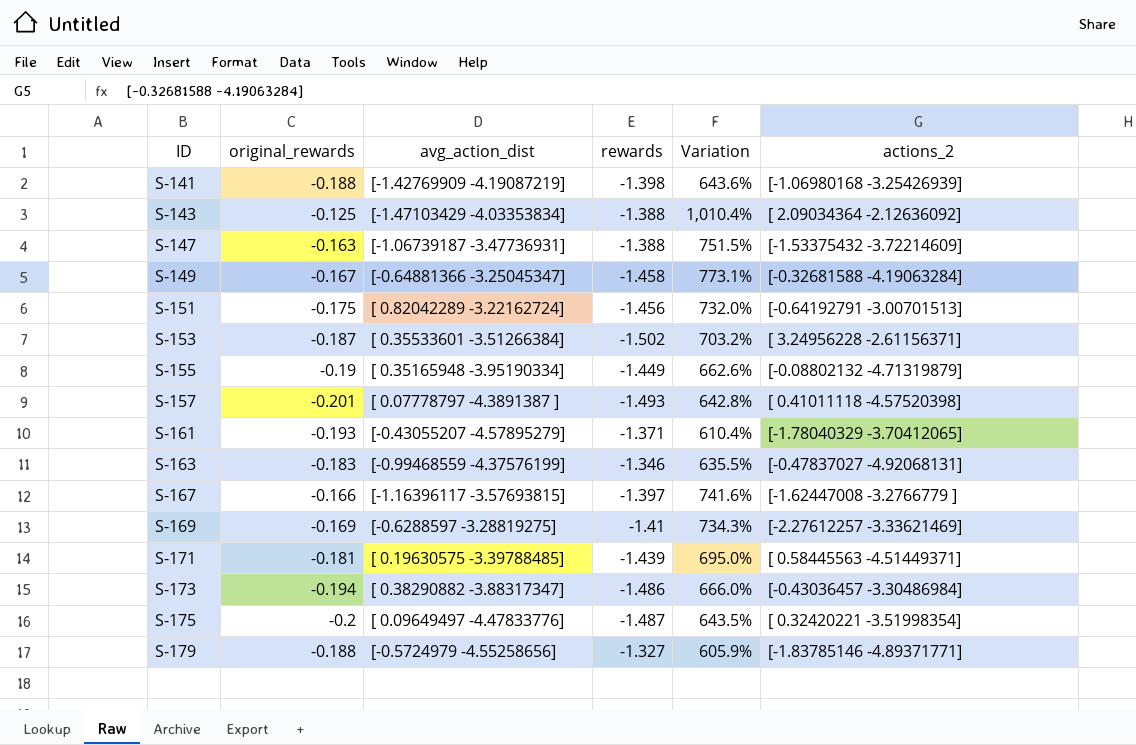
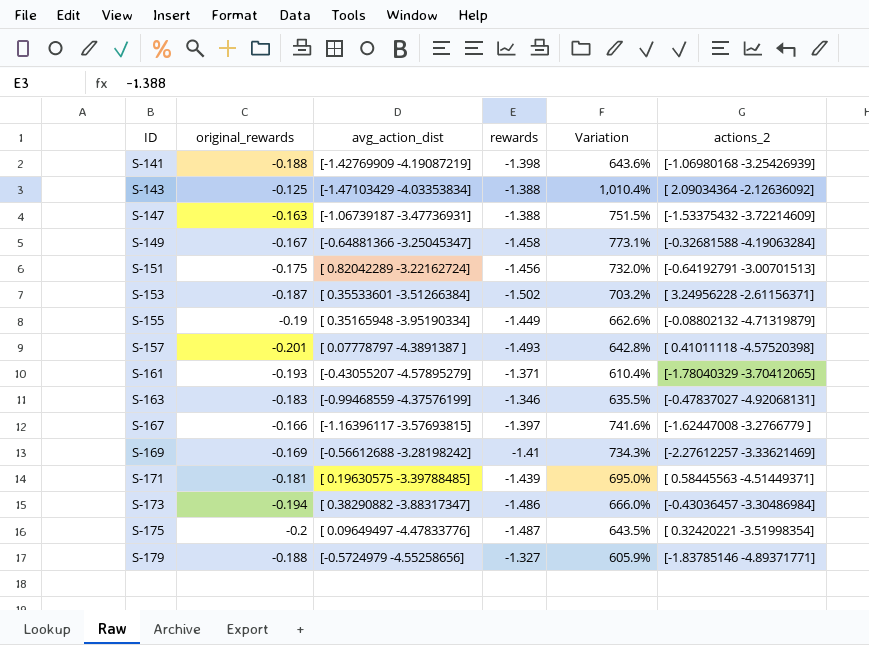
S-169 | avg_action_dist: [-0.6288597 -3.28819275] -> [-0.56612688 -3.28198242]

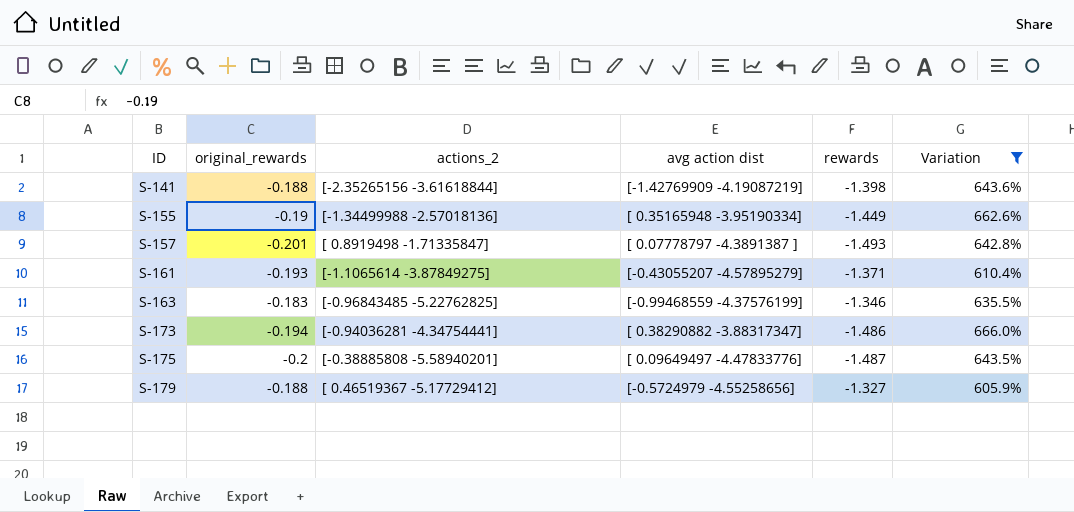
filter: none -> Variation <= 666.0%
column actions_2 | position: 6 -> 3
column name: avg_action_dist -> avg action dist
S-141 | actions_2: [-1.06980168 -3.25426939] -> [-2.35265156 -3.61618844]
S-155 | actions_2: [-0.08802132 -4.71319879] -> [-1.34499988 -2.57018136]
S-157 | actions_2: [ 0.41011118 -4.57520398] -> [ 0.8919498 -1.71335847]
S-161 | actions_2: [-1.78040329 -3.70412065] -> [-1.1065614 -3.87849275]
S-163 | actions_2: [-0.47837027 -4.92068131] -> [-0.96843485 -5.22762825]
S-173 | actions_2: [-0.43036457 -3.30486984] -> [-0.94036281 -4.34754441]
S-175 | actions_2: [ 0.32420221 -3.51998354] -> [-0.38885808 -5.58940201]
S-179 | actions_2: [-1.83785146 -4.89371771] -> [ 0.46519367 -5.17729412]

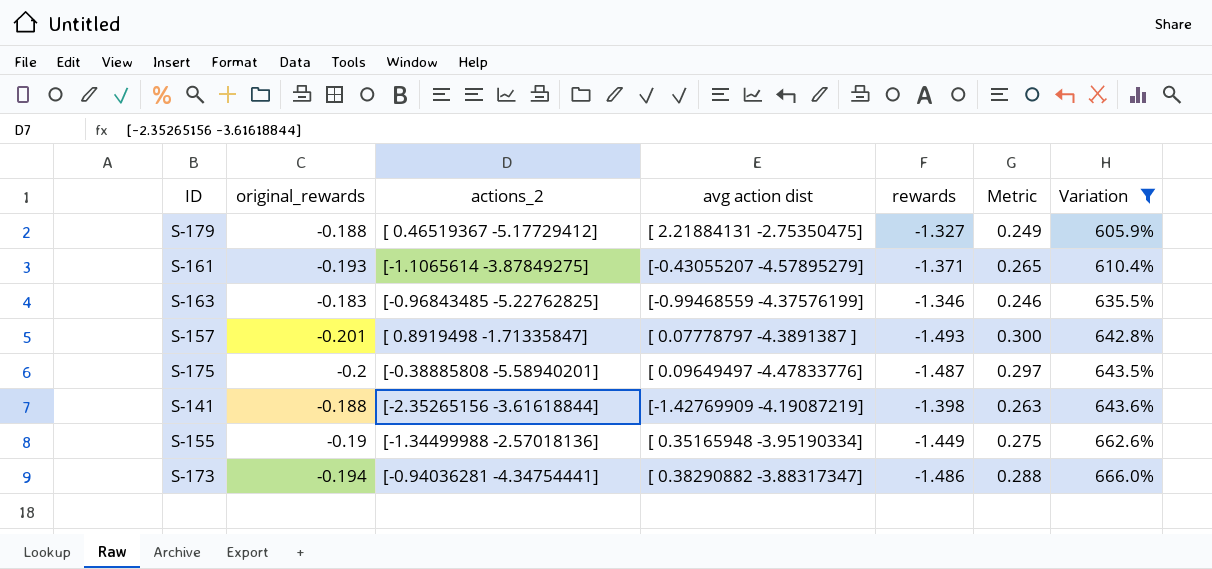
row order: ID ascending -> Variation ascending
column Metric | formula: none -> [original_rewards] * [rewards]
S-179 | avg action dist: [-0.5724979 -4.55258656] -> [ 2.21884131 -2.75350475]

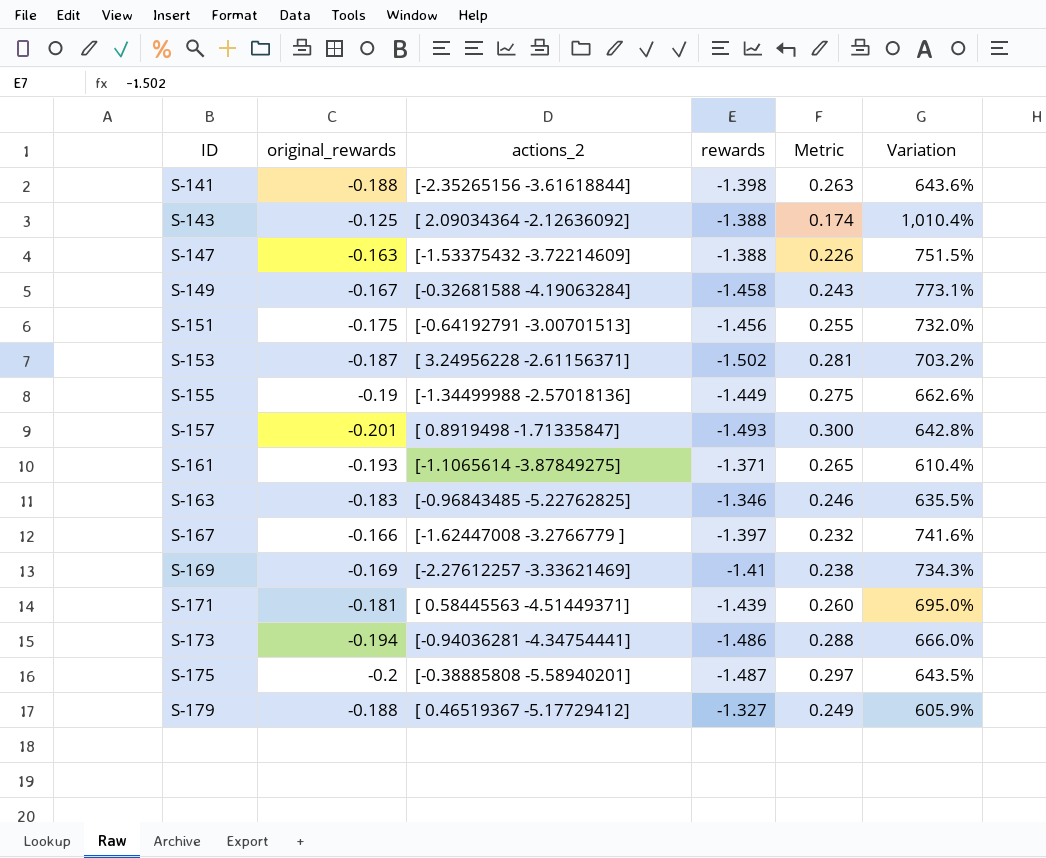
filter: Variation <= 666.0% -> none
row order: Variation ascending -> ID ascending
column avg action dist | position: 4 -> none

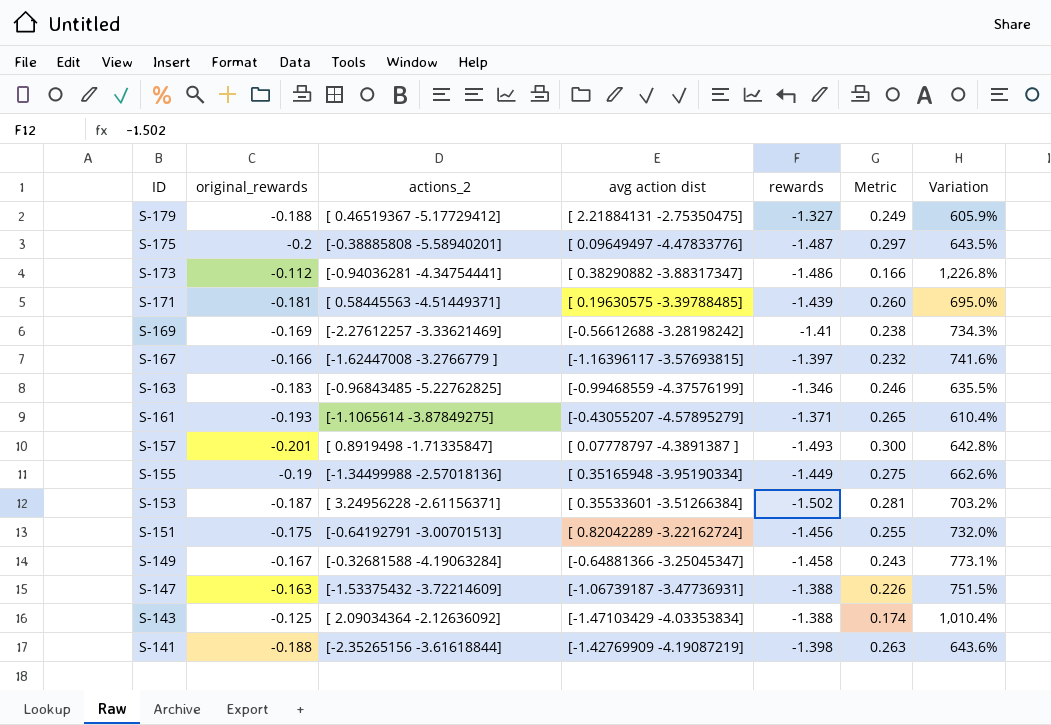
row order: ID ascending -> ID descending
column avg action dist | position: none -> 4
S-173 | original_rewards: -0.194 -> -0.112
S-173 | Metric: 0.288 -> 0.166
S-173 | Variation: 666.0% -> 1,226.8%

